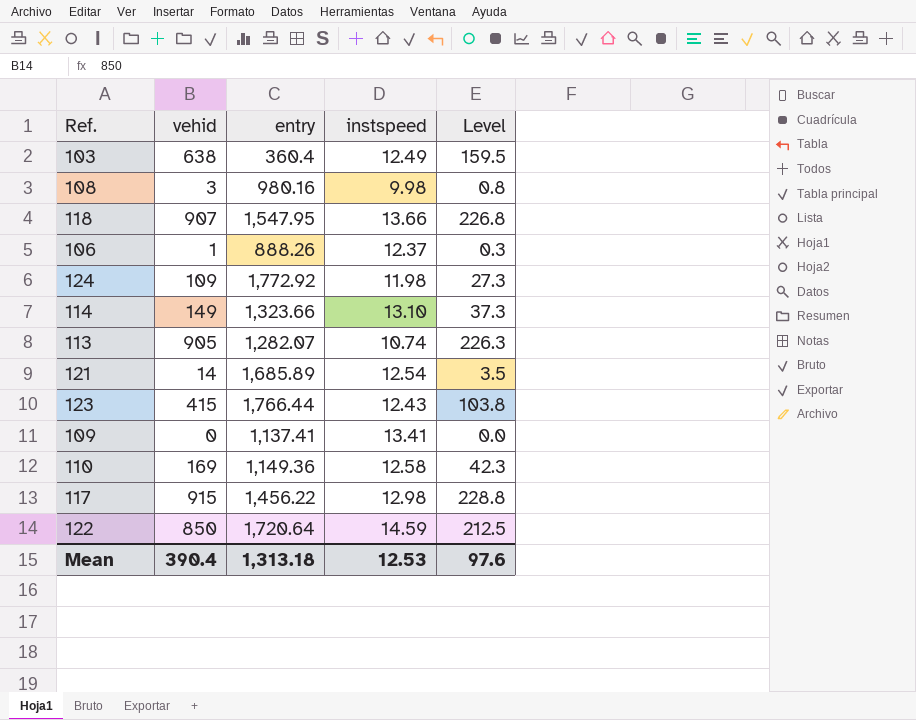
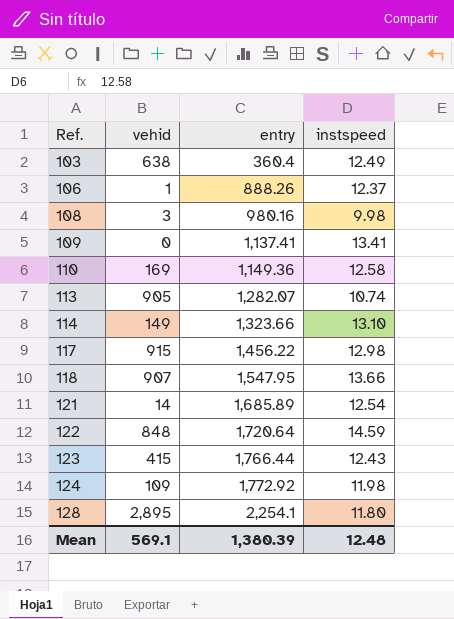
row order: none -> Ref. ascending
column Level | formula: [vehid] * 0.25 -> none
122 | vehid: 850 -> 848
row 128: none -> 2,895 | 2,254.1 | 11.80
Mean | vehid: 390.4 -> 569.1
Mean | entry: 1,313.18 -> 1,380.39
Mean | instspeed: 12.53 -> 12.48

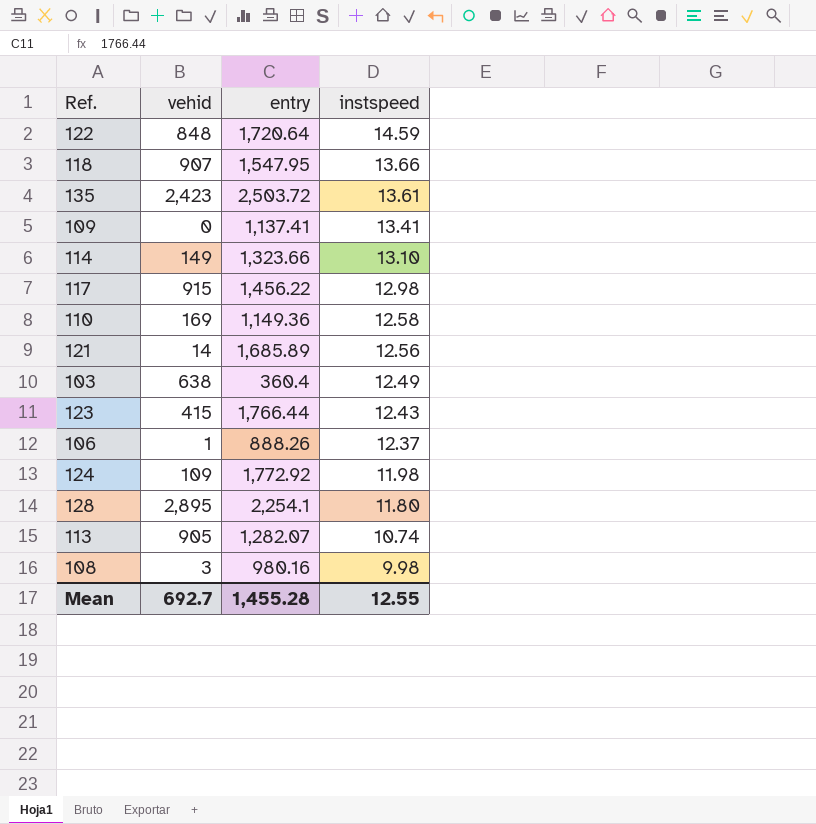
row order: Ref. ascending -> instspeed descending
row 135: none -> 2,423 | 2,503.72 | 13.61
121 | instspeed: 12.54 -> 12.56
Mean | vehid: 569.1 -> 692.7
Mean | entry: 1,380.39 -> 1,455.28
Mean | instspeed: 12.48 -> 12.55

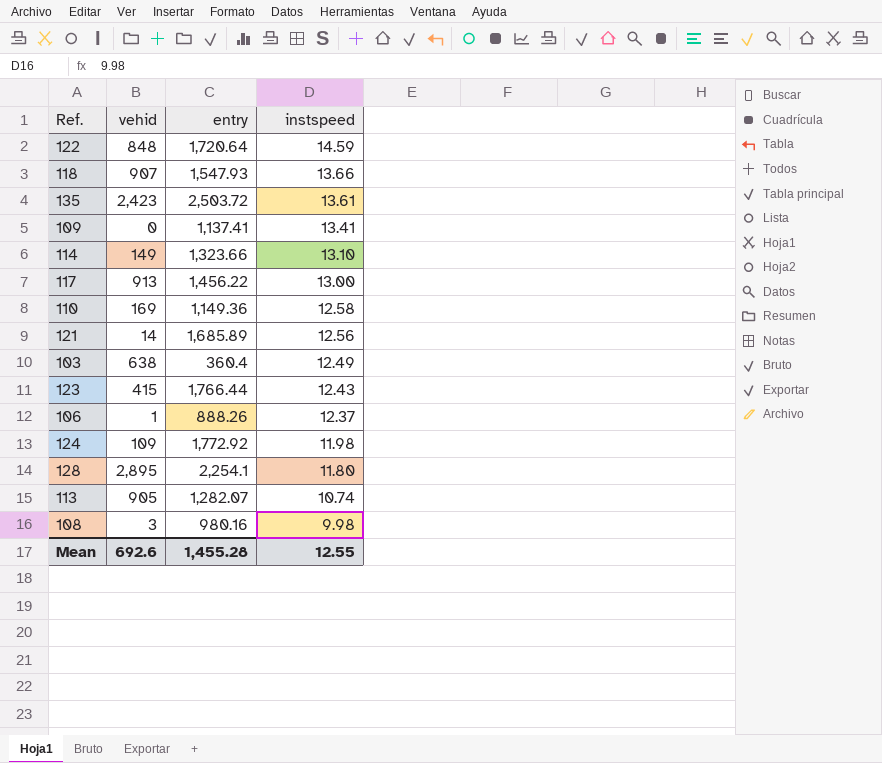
118 | entry: 1,547.95 -> 1,547.93
117 | vehid: 915 -> 913
117 | instspeed: 12.98 -> 13.00
Mean | vehid: 692.7 -> 692.6

